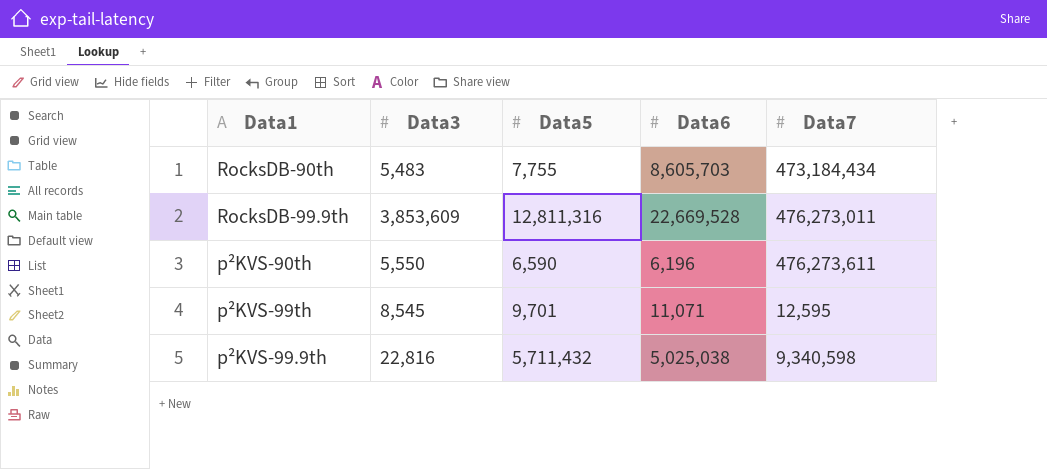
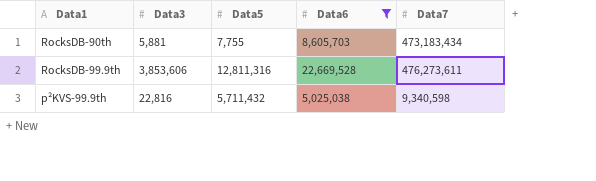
filter: none -> Data6 >= 5,025,038
RocksDB-90th | Data3: 5,483 -> 5,881
RocksDB-90th | Data7: 473,184,434 -> 473,183,434
RocksDB-99.9th | Data3: 3,853,609 -> 3,853,606
RocksDB-99.9th | Data7: 476,273,011 -> 476,273,611

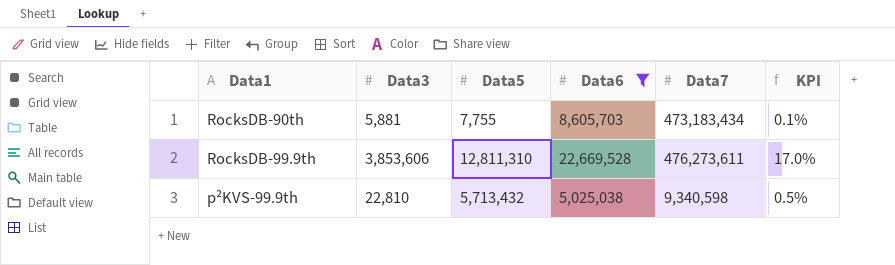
column KPI | formula: none -> [Data3] / [Data6]
RocksDB-99.9th | Data5: 12,811,316 -> 12,811,310
p²KVS-99.9th | Data3: 22,816 -> 22,810
p²KVS-99.9th | Data5: 5,711,432 -> 5,713,432

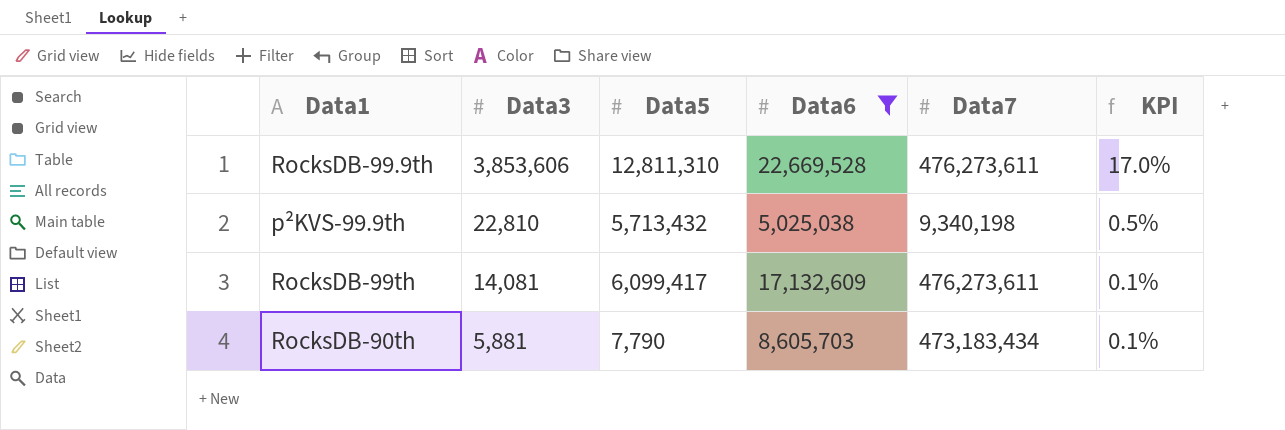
row order: none -> Data3 descending
p²KVS-99.9th | Data7: 9,340,598 -> 9,340,198
row RocksDB-99th: none -> 14,081 | 6,099,417 | 17,132,609 | 476,273,611 | 0.1%
RocksDB-90th | Data5: 7,755 -> 7,790

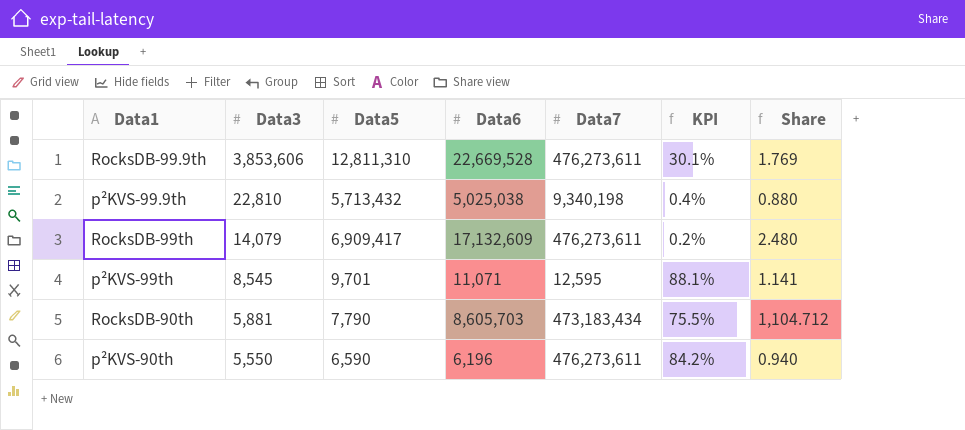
filter: Data6 >= 5,025,038 -> none
column KPI | formula: [Data3] / [Data6] -> [Data3] / [Data5]
column Share | formula: none -> [Data6] / [Data5]
RocksDB-99th | Data3: 14,081 -> 14,079
RocksDB-99th | Data5: 6,099,417 -> 6,909,417

